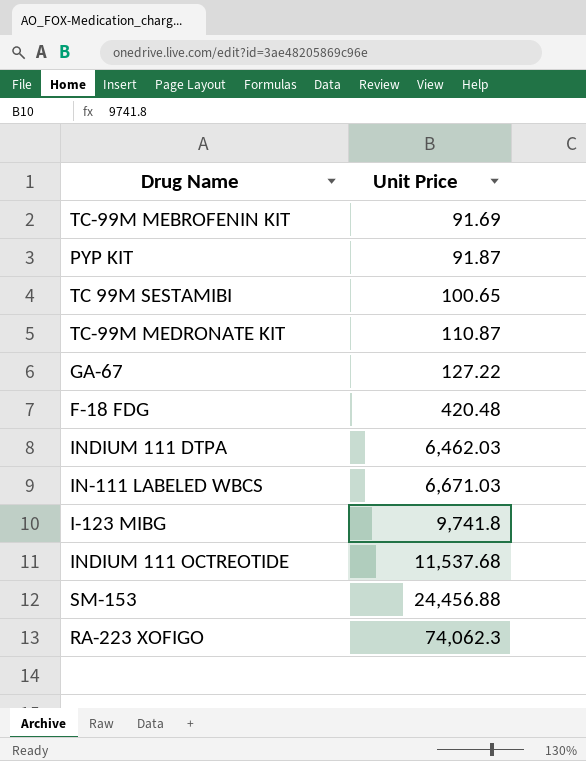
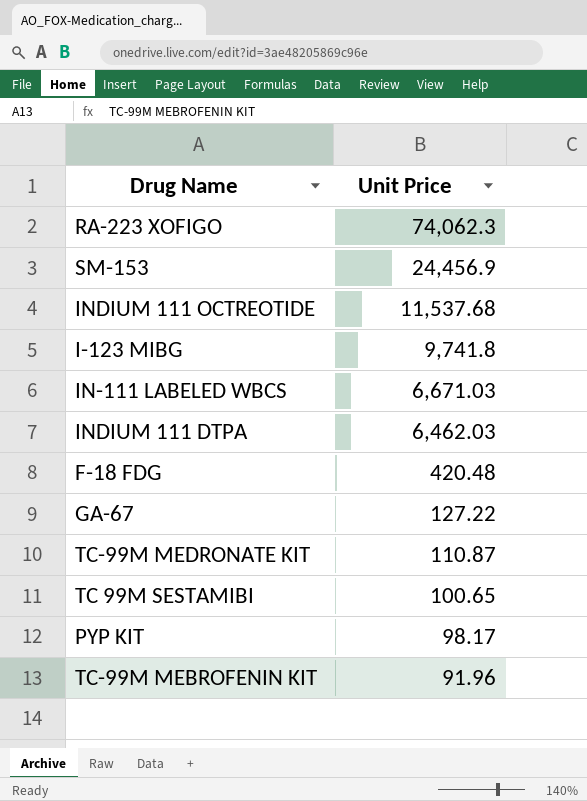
row order: Unit Price ascending -> Unit Price descending
SM-153 | Unit Price: 24,456.88 -> 24,456.9
PYP KIT | Unit Price: 91.87 -> 98.17
TC-99M MEBROFENIN KIT | Unit Price: 91.69 -> 91.96

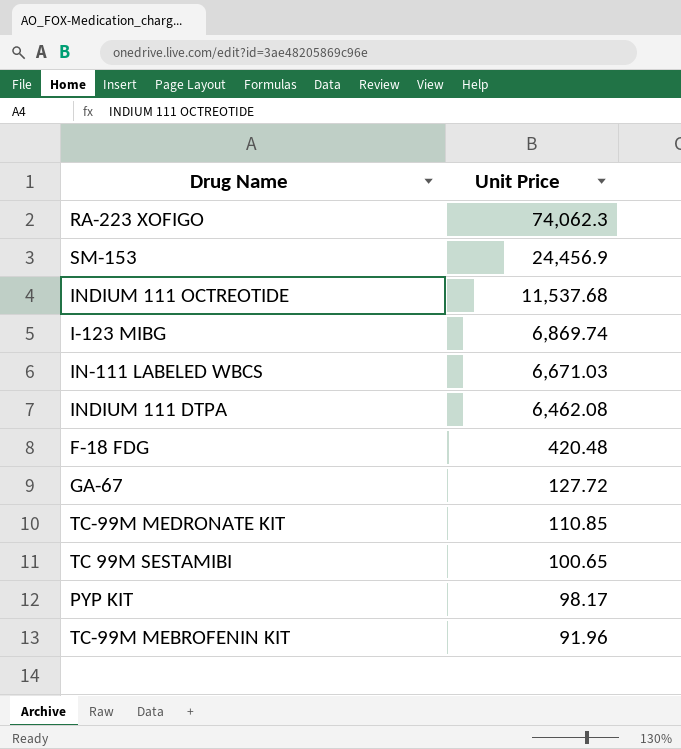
I-123 MIBG | Unit Price: 9,741.8 -> 6,869.74
INDIUM 111 DTPA | Unit Price: 6,462.03 -> 6,462.08
GA-67 | Unit Price: 127.22 -> 127.72
TC-99M MEDRONATE KIT | Unit Price: 110.87 -> 110.85

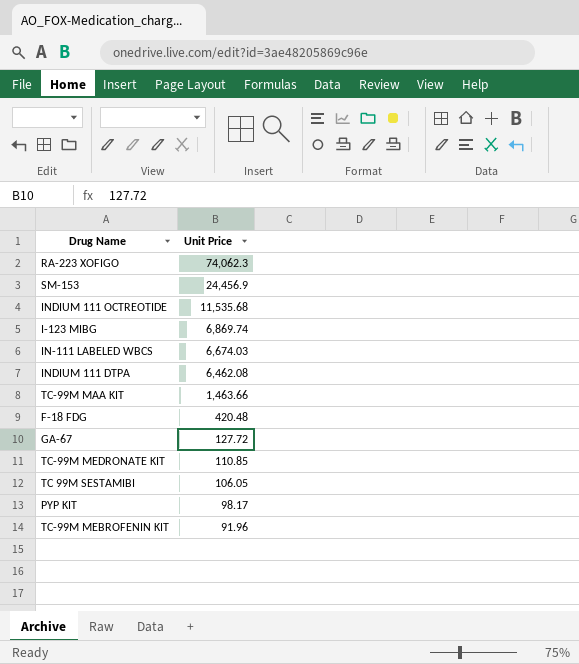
INDIUM 111 OCTREOTIDE | Unit Price: 11,537.68 -> 11,535.68
IN-111 LABELED WBCS | Unit Price: 6,671.03 -> 6,674.03
row TC-99M MAA KIT: none -> 1,463.66
TC 99M SESTAMIBI | Unit Price: 100.65 -> 106.05

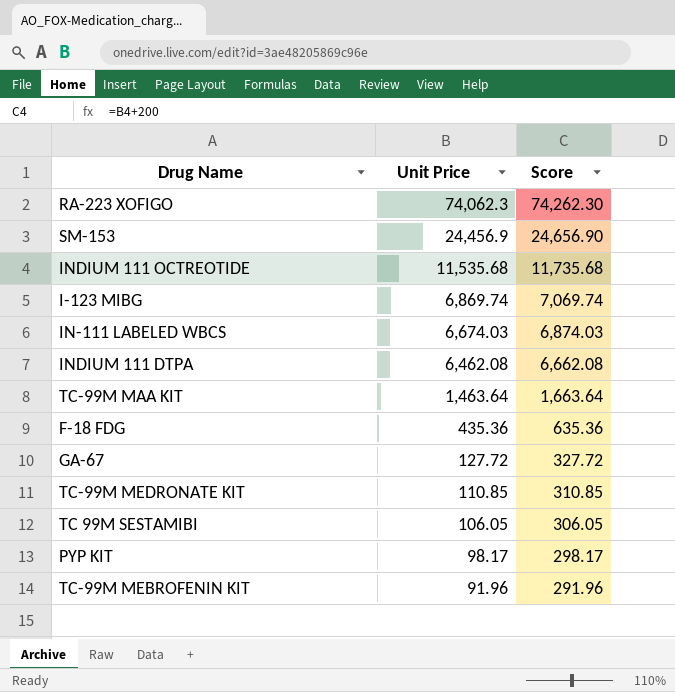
column Score | formula: none -> [Unit Price] + 200
TC-99M MAA KIT | Unit Price: 1,463.66 -> 1,463.64
F-18 FDG | Unit Price: 420.48 -> 435.36

